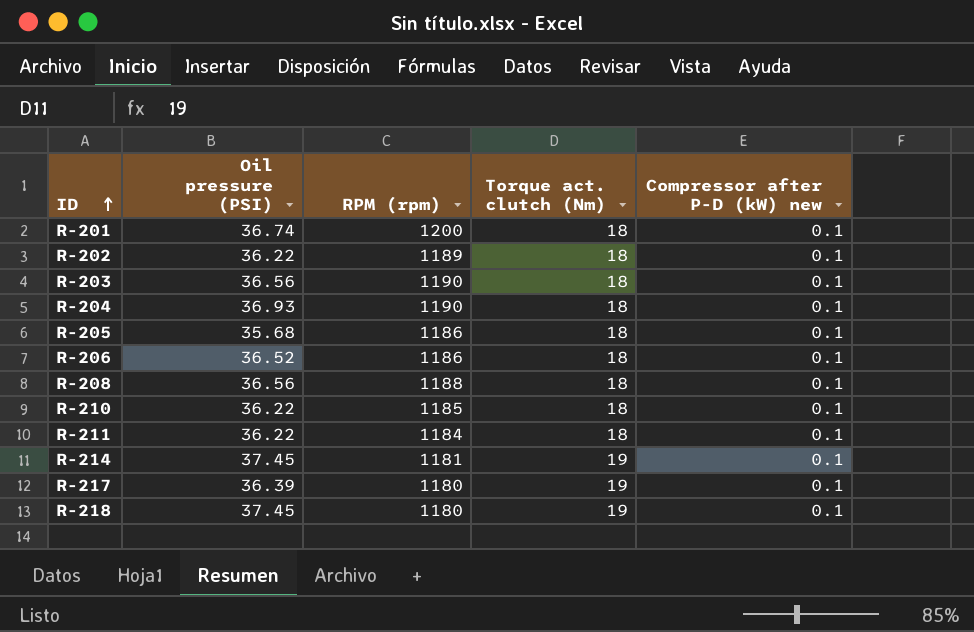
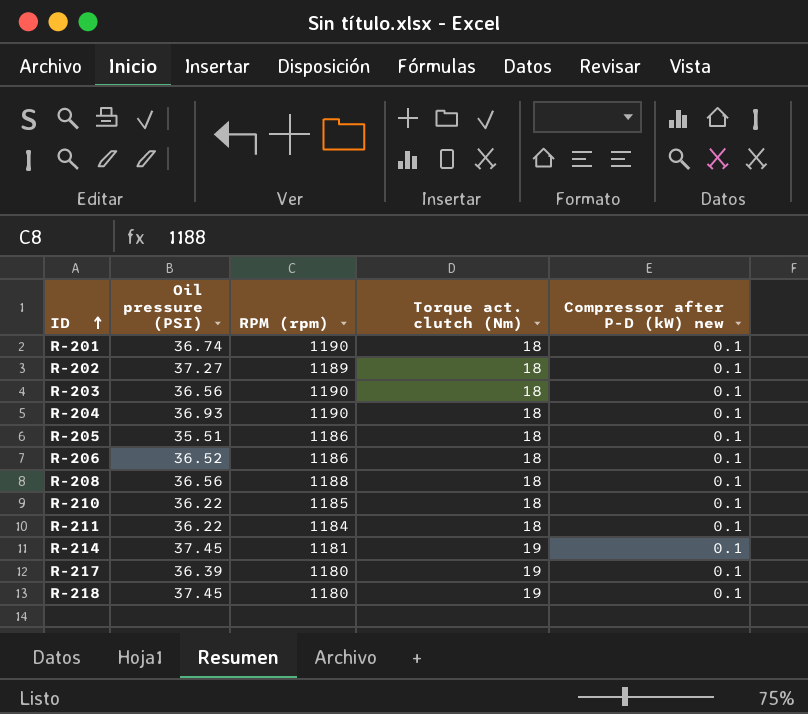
R-201 | RPM (rpm): 1200 -> 1190
R-202 | Oil pressure (PSI): 36.22 -> 37.27
R-205 | Oil pressure (PSI): 35.68 -> 35.51

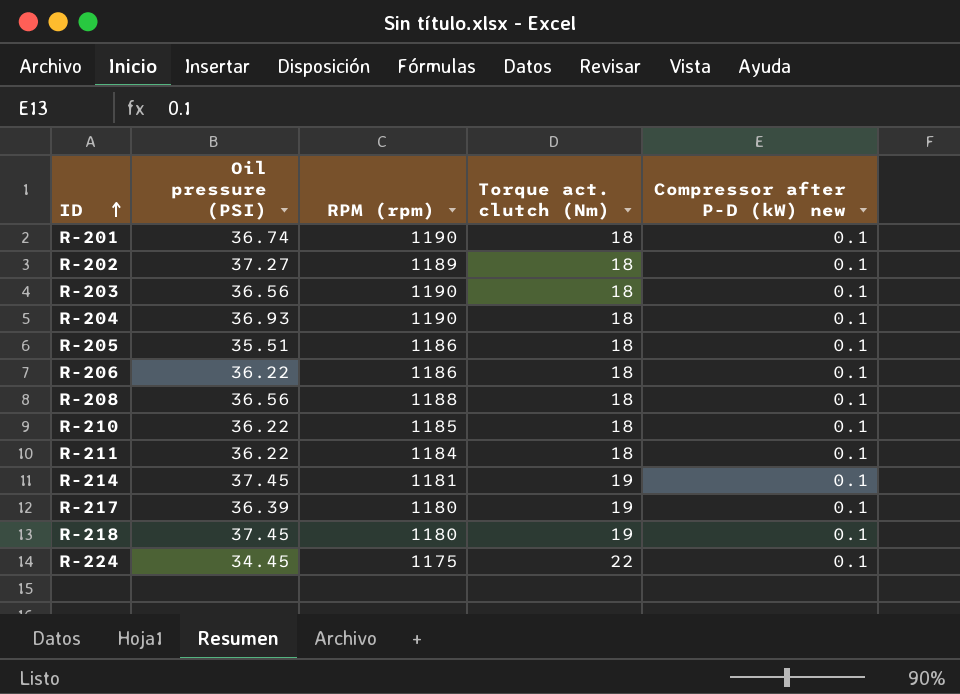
R-206 | Oil pressure (PSI): 36.52 -> 36.22
row R-224: none -> 34.45 | 1175 | 22 | 0.1

